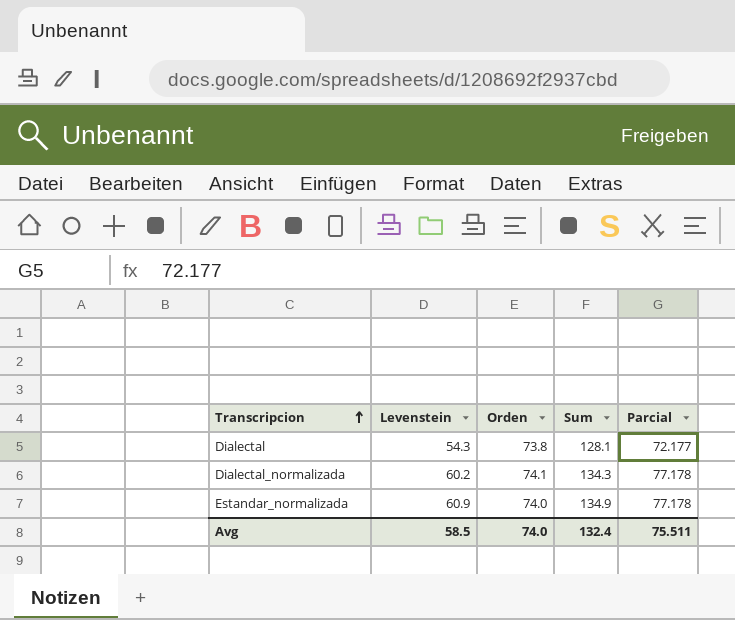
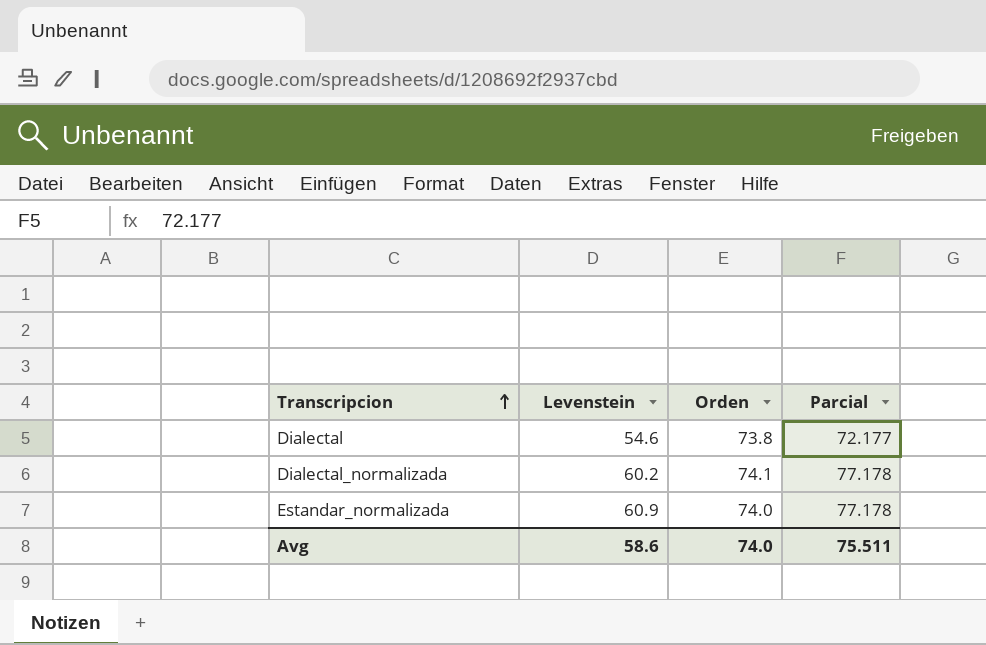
column Sum | formula: [Levenstein] + [Orden] -> none
Dialectal | Levenstein: 54.3 -> 54.6
Avg | Levenstein: 58.5 -> 58.6

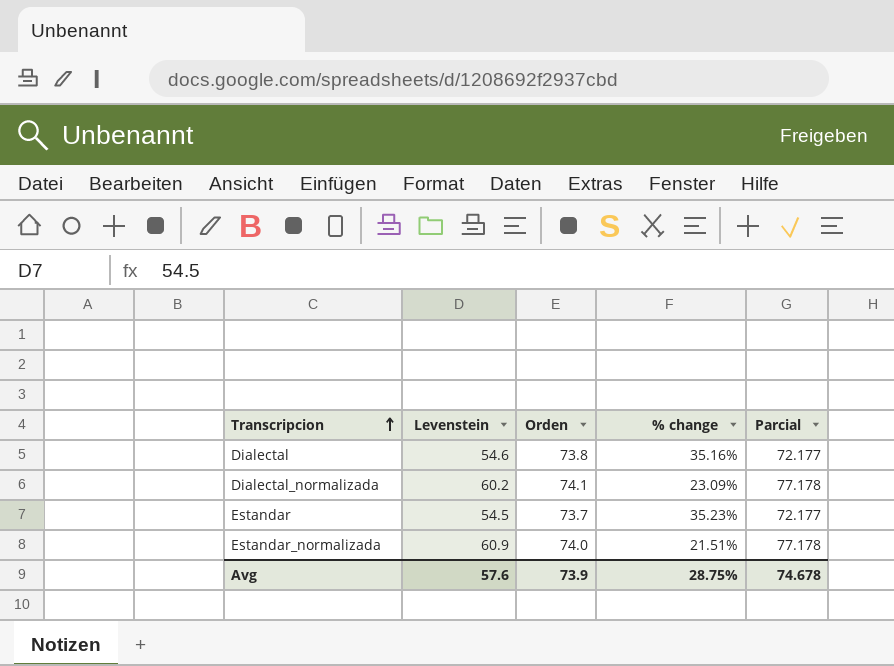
column % change | formula: none -> ([Orden] - [Levenstein]) / [Levenstein]
row Estandar: none -> 54.5 | 73.7 | 35.23% | 72.177
Avg | Levenstein: 58.6 -> 57.6
Avg | Orden: 74.0 -> 73.9
Avg | Parcial: 75.511 -> 74.678

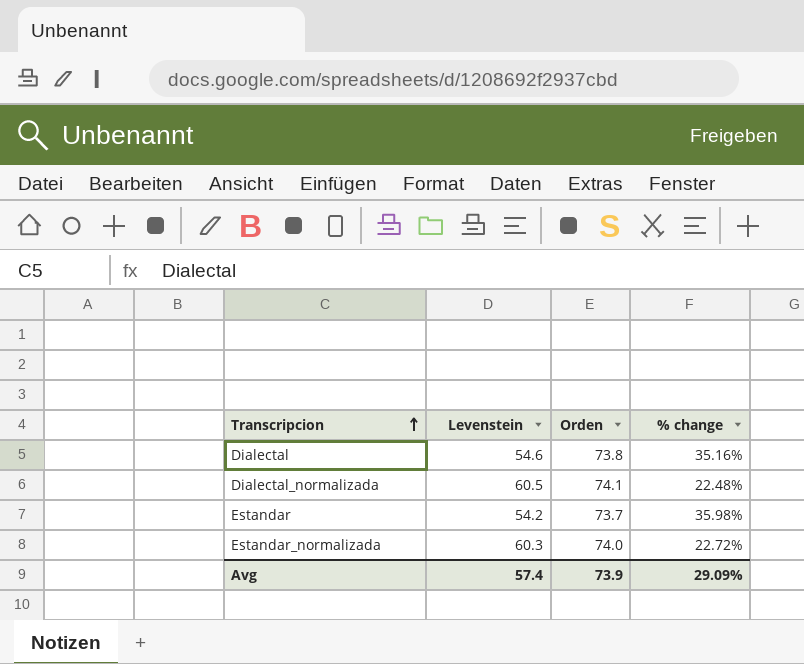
column Parcial | position: 5 -> none
Dialectal_normalizada | Levenstein: 60.2 -> 60.5
Dialectal_normalizada | % change: 23.09% -> 22.48%
Estandar | Levenstein: 54.5 -> 54.2
Estandar | % change: 35.23% -> 35.98%
Estandar_normalizada | Levenstein: 60.9 -> 60.3
Estandar_normalizada | % change: 21.51% -> 22.72%
Avg | Levenstein: 57.6 -> 57.4
Avg | % change: 28.75% -> 29.09%

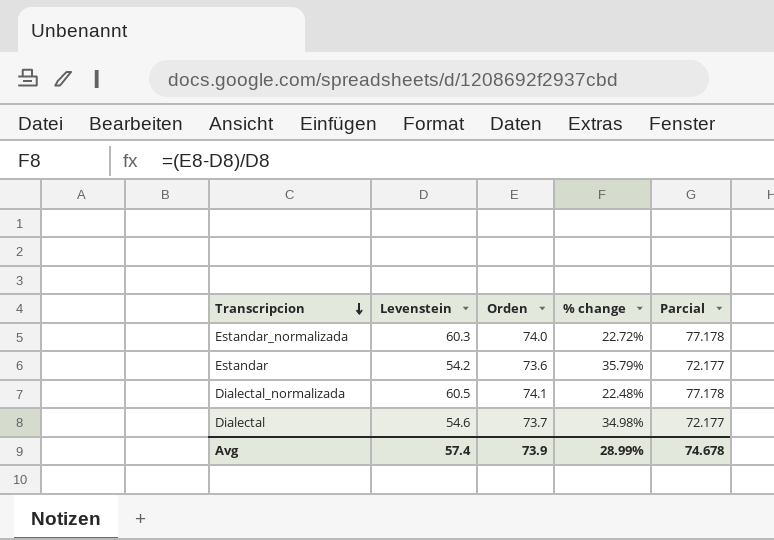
row order: Transcripcion ascending -> Transcripcion descending
column Parcial | position: none -> 5
Estandar | Orden: 73.7 -> 73.6
Estandar | % change: 35.98% -> 35.79%
Dialectal | Orden: 73.8 -> 73.7
Dialectal | % change: 35.16% -> 34.98%
Avg | % change: 29.09% -> 28.99%

